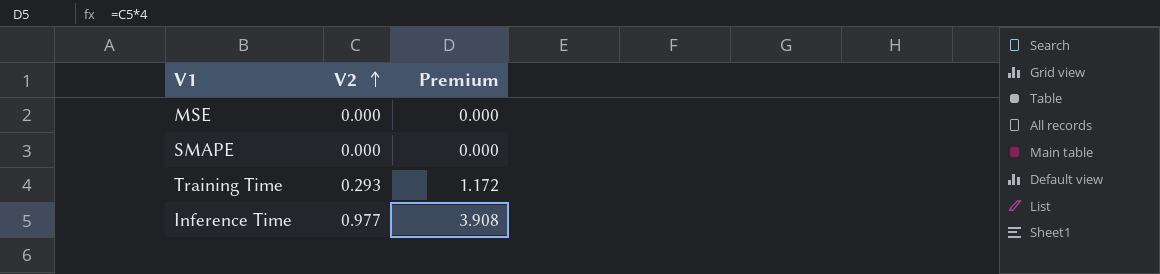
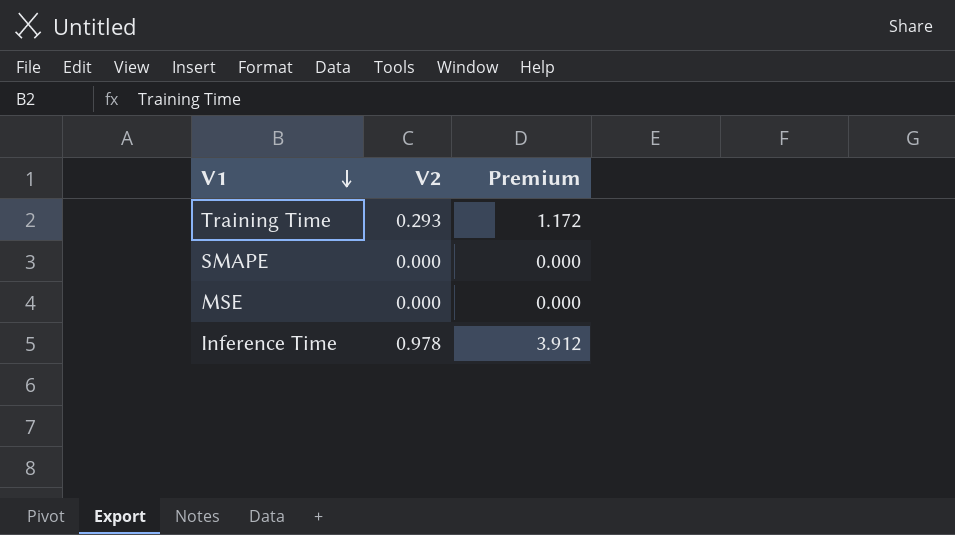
row order: V2 ascending -> V1 descending
Inference Time | V2: 0.977 -> 0.978
Inference Time | Premium: 3.908 -> 3.912

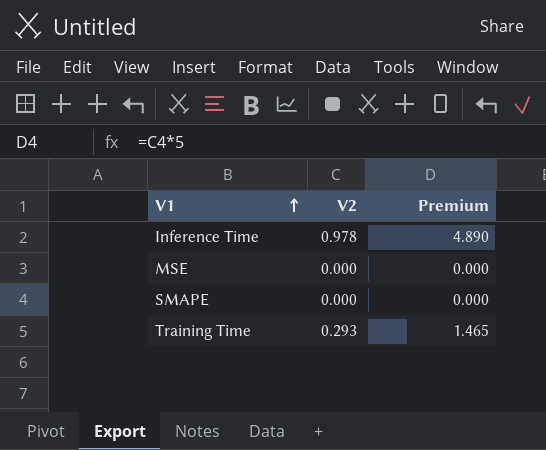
row order: V1 descending -> V1 ascending
column Premium | formula: [V2] * 4 -> [V2] * 5

